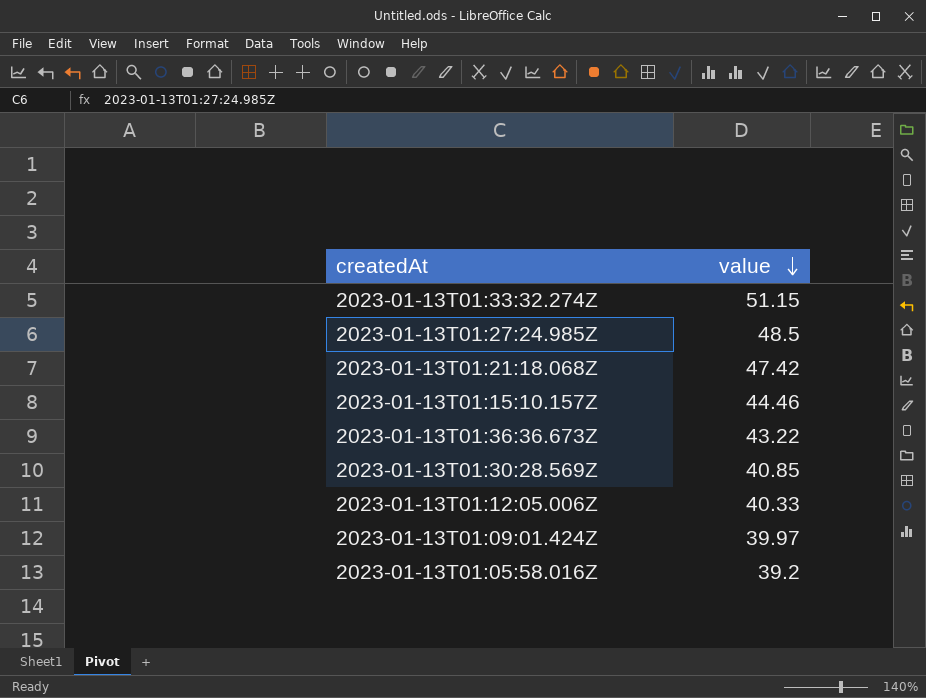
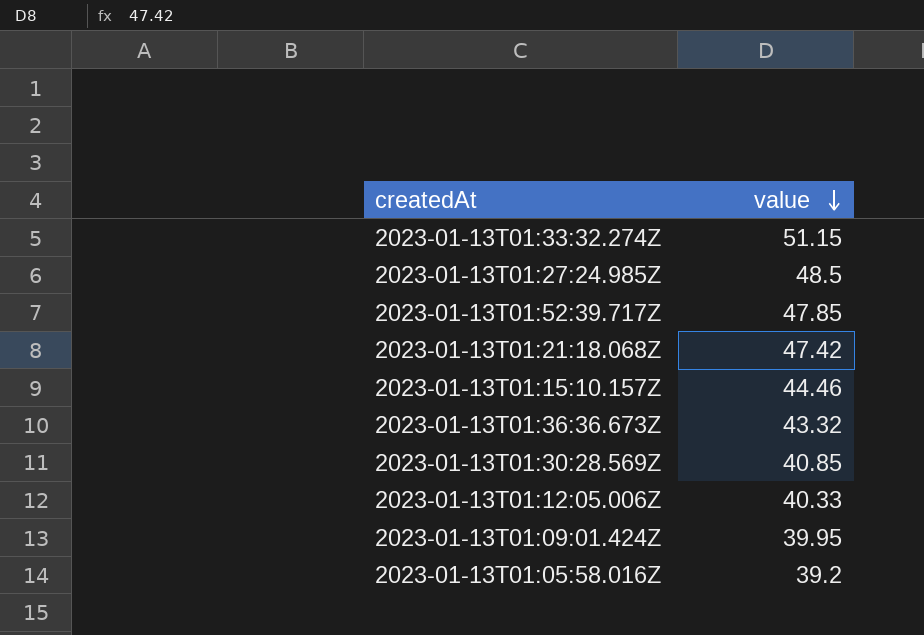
row 2023-01-13T01:52:39.717Z: none -> 47.85
2023-01-13T01:36:36.673Z | value: 43.22 -> 43.32
2023-01-13T01:09:01.424Z | value: 39.97 -> 39.95

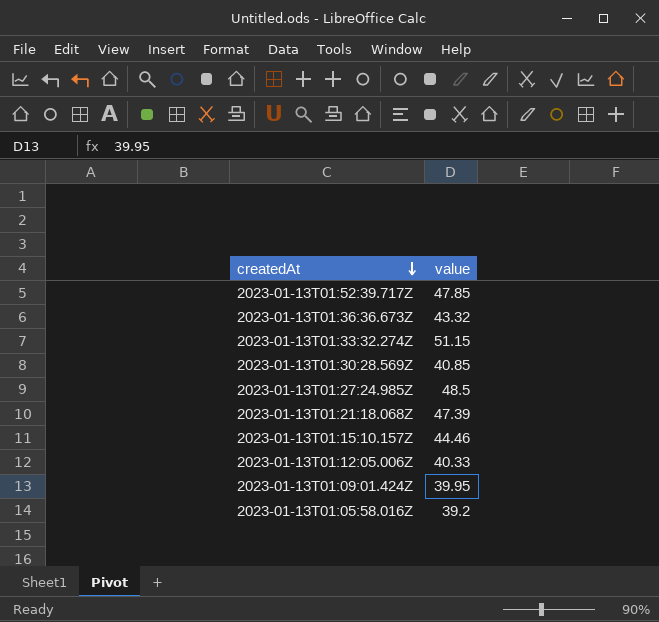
row order: value descending -> createdAt descending
2023-01-13T01:21:18.068Z | value: 47.42 -> 47.39

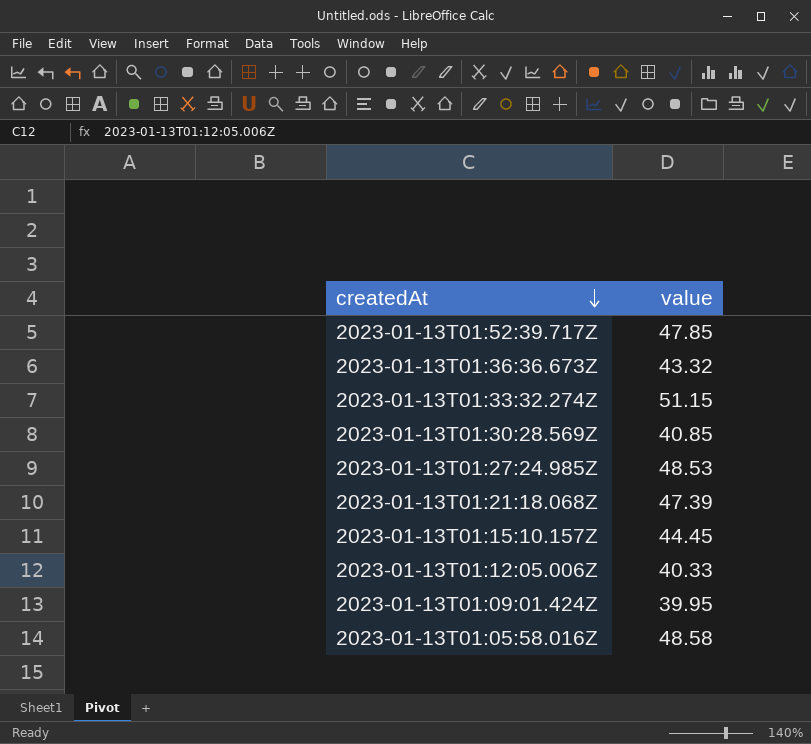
2023-01-13T01:27:24.985Z | value: 48.5 -> 48.53
2023-01-13T01:15:10.157Z | value: 44.46 -> 44.45
2023-01-13T01:05:58.016Z | value: 39.2 -> 48.58

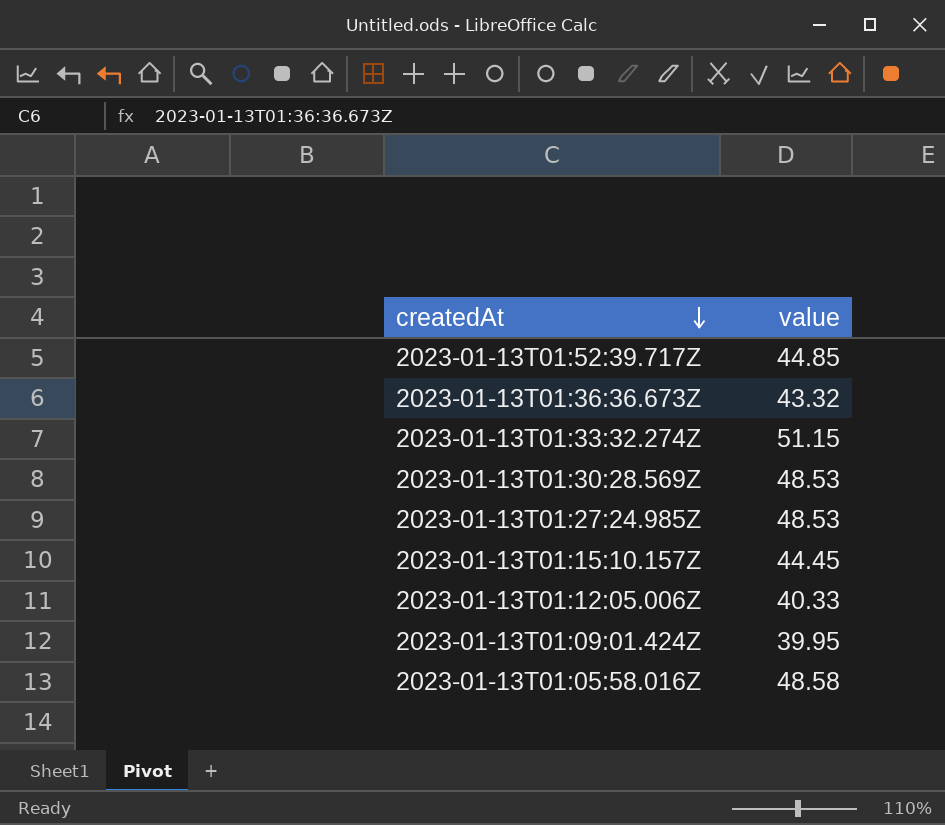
row 2023-01-13T01:21:18.068Z: 47.39 -> none
2023-01-13T01:52:39.717Z | value: 47.85 -> 44.85
2023-01-13T01:30:28.569Z | value: 40.85 -> 48.53

